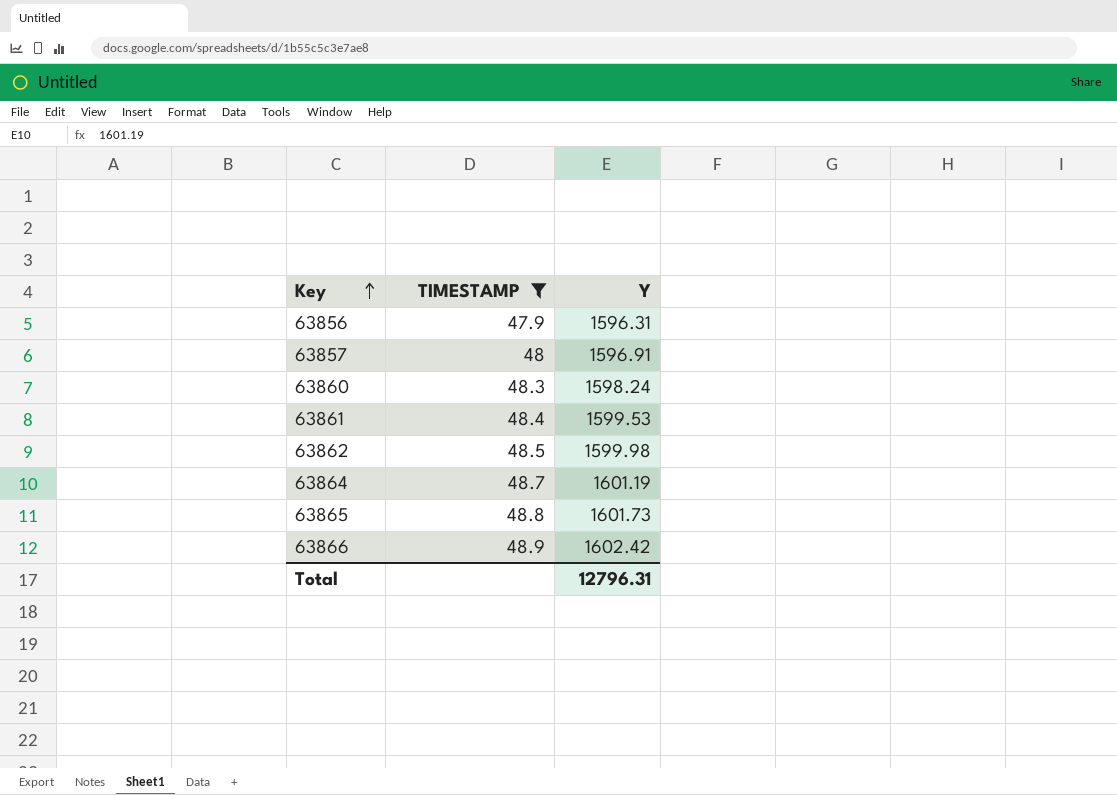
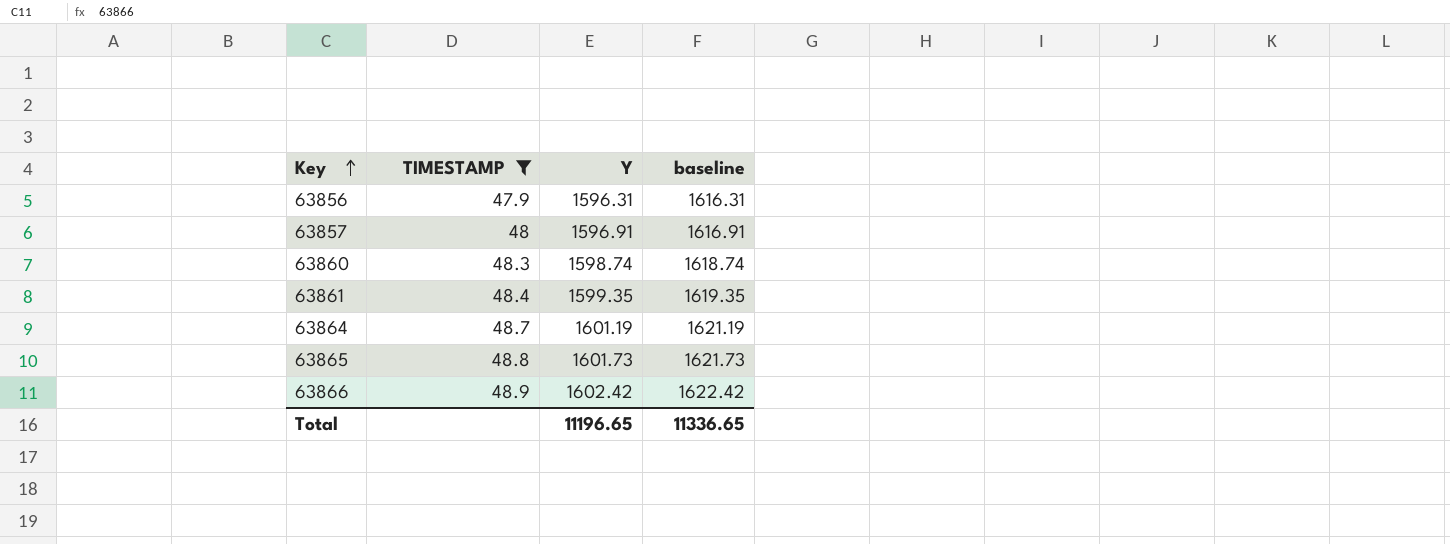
column baseline | formula: none -> [Y] + 20
row 63862: 48.5 | 1599.98 -> none
63860 | Y: 1598.24 -> 1598.74
63861 | Y: 1599.53 -> 1599.35
Total | Y: 12796.31 -> 11196.65

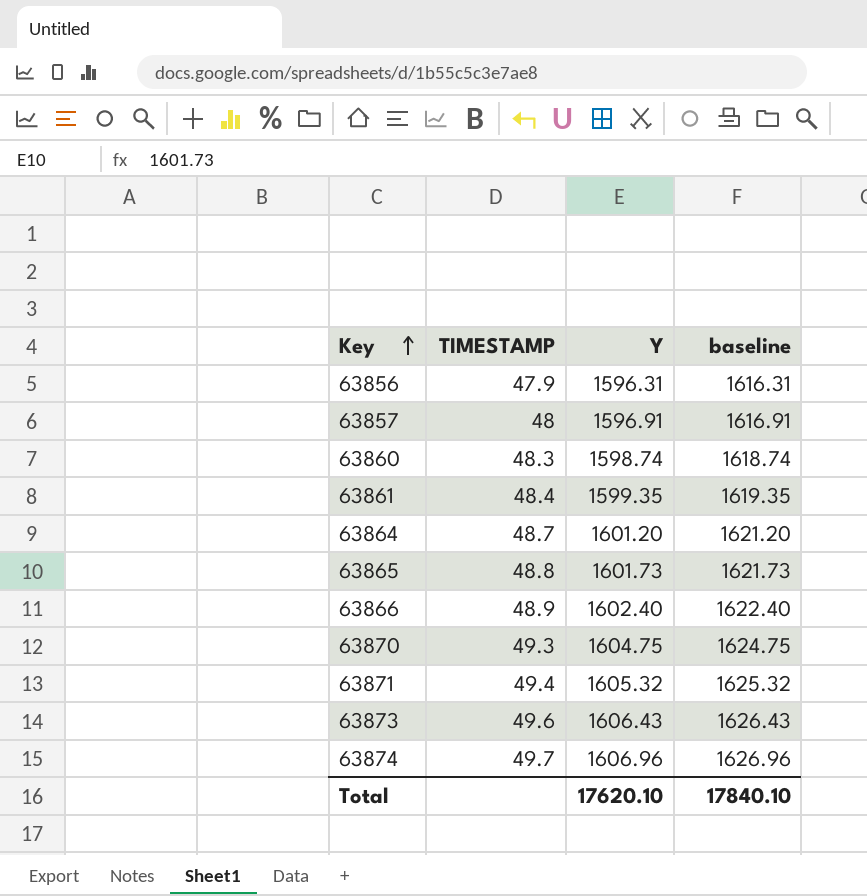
filter: TIMESTAMP <= 48.9 -> none
63864 | Y: 1601.19 -> 1601.20
63864 | baseline: 1621.19 -> 1621.20
63866 | Y: 1602.42 -> 1602.40
63866 | baseline: 1622.42 -> 1622.40
Total | Y: 11196.65 -> 17620.10
Total | baseline: 11336.65 -> 17840.10

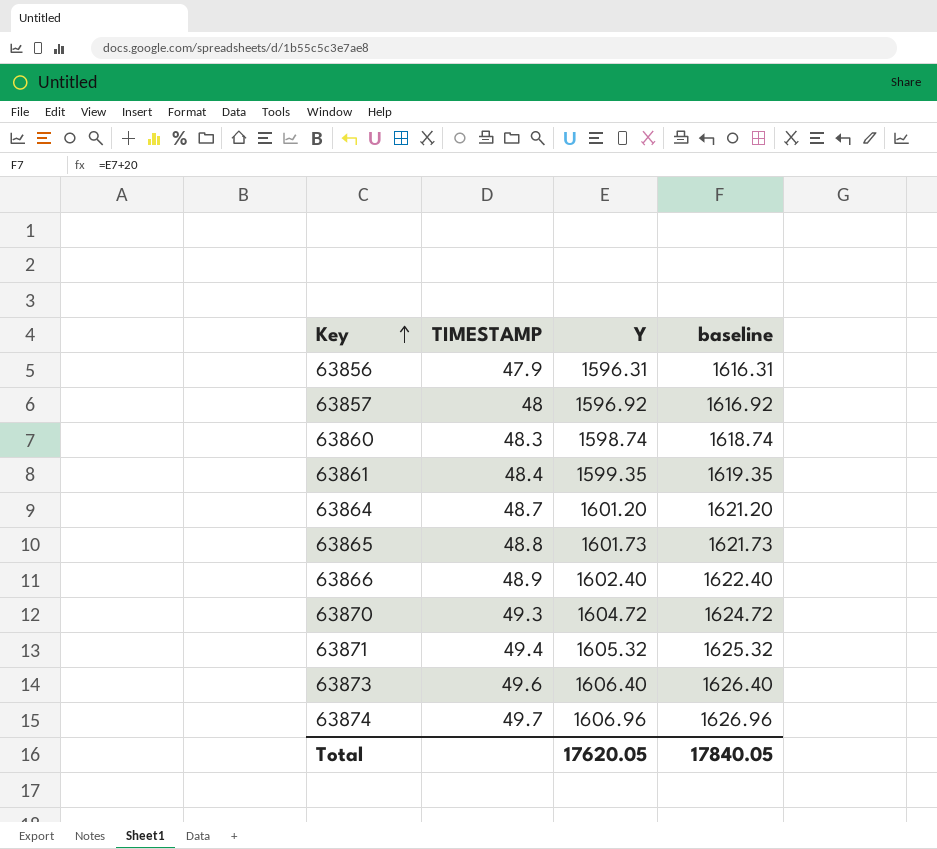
63857 | Y: 1596.91 -> 1596.92
63857 | baseline: 1616.91 -> 1616.92
63870 | Y: 1604.75 -> 1604.72
63870 | baseline: 1624.75 -> 1624.72
63873 | Y: 1606.43 -> 1606.40
63873 | baseline: 1626.43 -> 1626.40
Total | Y: 17620.10 -> 17620.05
Total | baseline: 17840.10 -> 17840.05

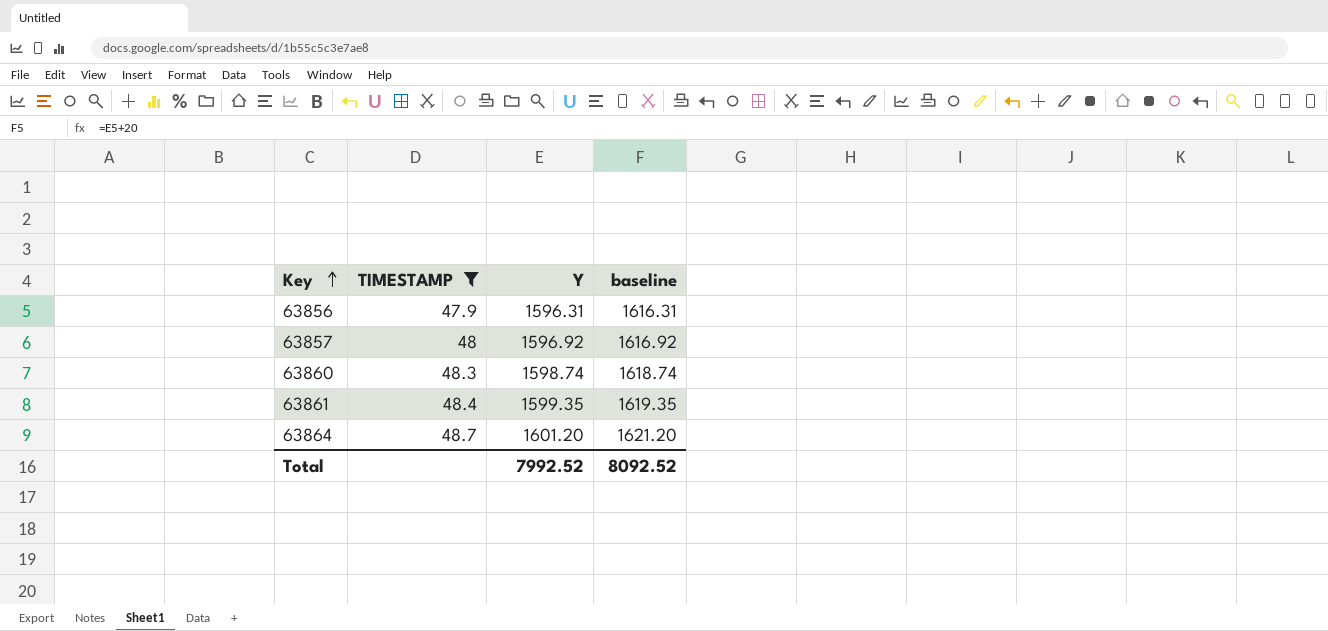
filter: none -> TIMESTAMP <= 48.7
Total | Y: 17620.05 -> 7992.52
Total | baseline: 17840.05 -> 8092.52

